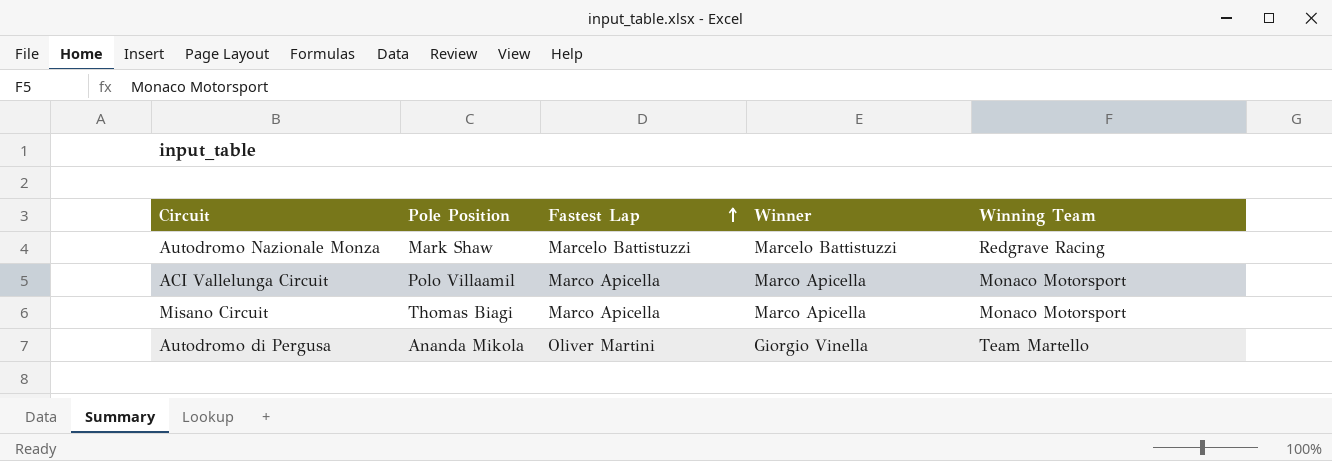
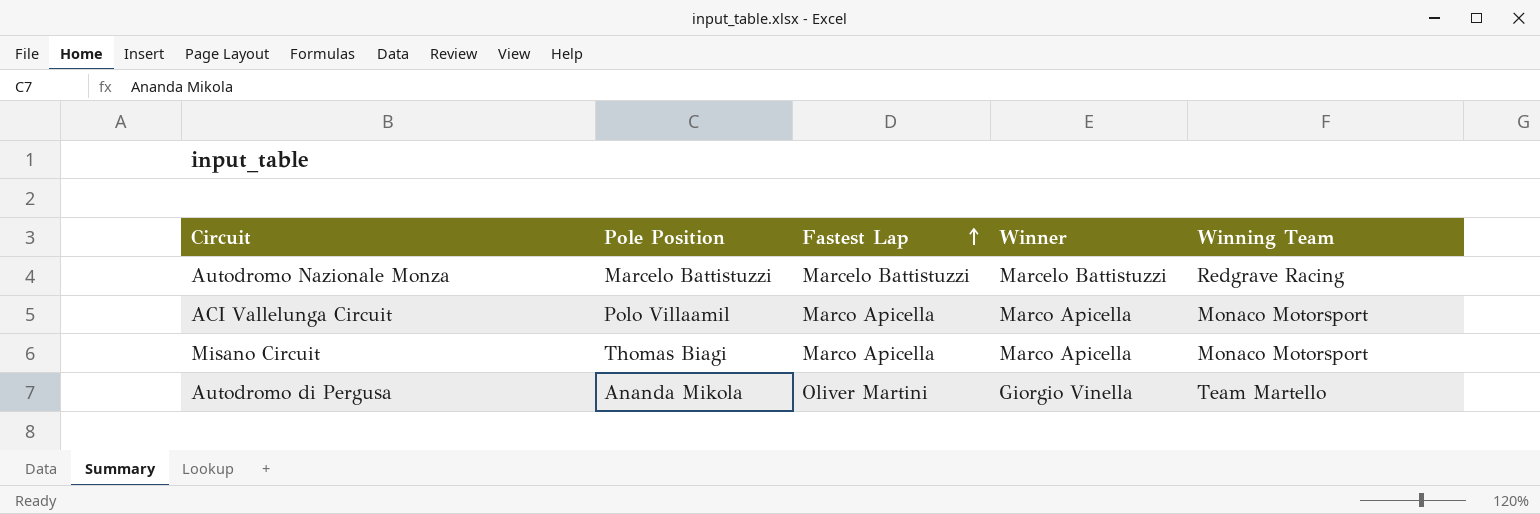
Autodromo Nazionale Monza | Pole Position: Mark Shaw -> Marcelo Battistuzzi

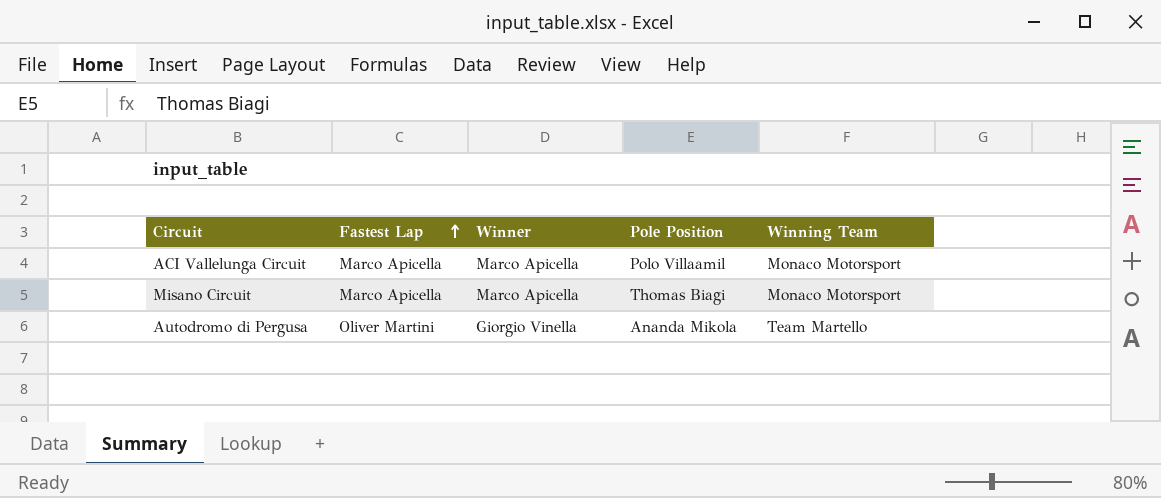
column Pole Position | position: 2 -> 4
row Autodromo Nazionale Monza: Marcelo Battistuzzi | Marcelo Battistuzzi | Marcelo Battistuzzi | Redgrave Racing -> none

